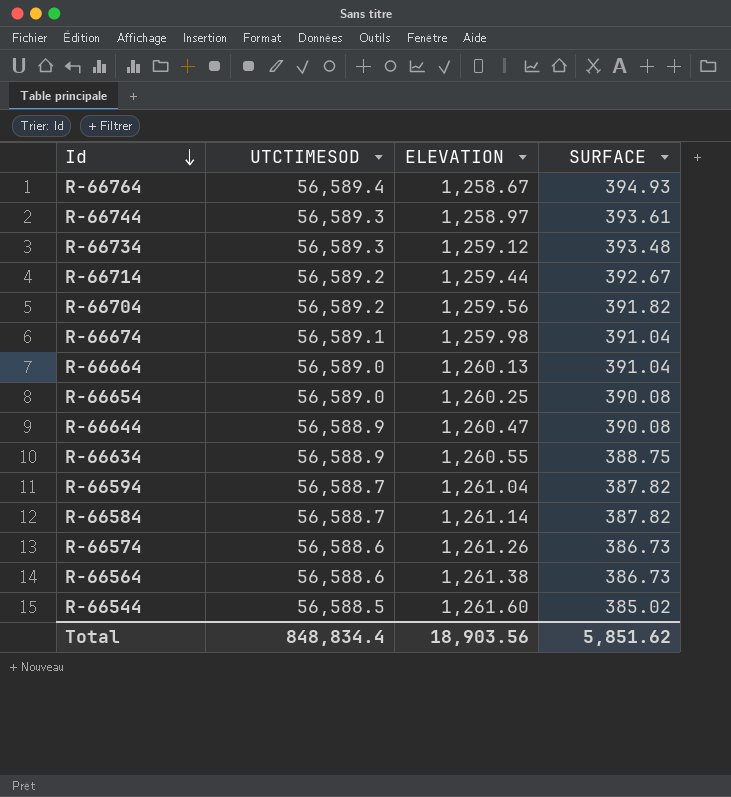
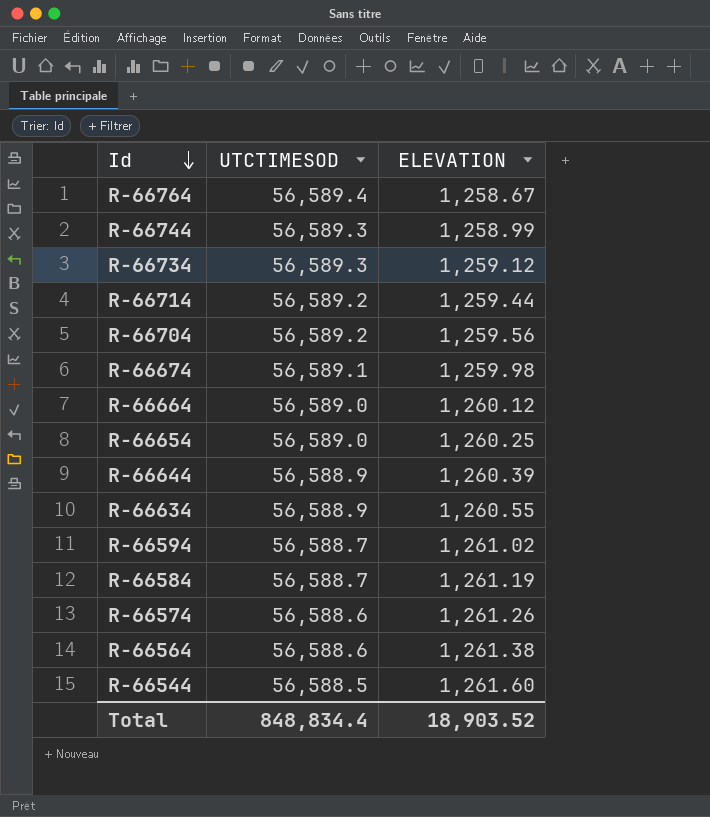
column SURFACE | position: 4 -> none
R-66744 | ELEVATION: 1,258.97 -> 1,258.99
R-66664 | ELEVATION: 1,260.13 -> 1,260.12
R-66644 | ELEVATION: 1,260.47 -> 1,260.39
R-66594 | ELEVATION: 1,261.04 -> 1,261.02
R-66584 | ELEVATION: 1,261.14 -> 1,261.19
Total | ELEVATION: 18,903.56 -> 18,903.52

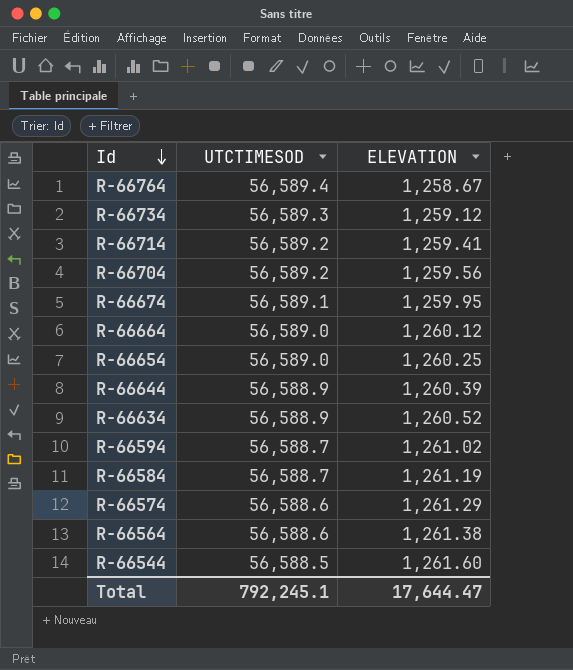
row R-66744: 56,589.3 | 1,258.99 -> none
R-66714 | ELEVATION: 1,259.44 -> 1,259.41
R-66674 | ELEVATION: 1,259.98 -> 1,259.95
R-66634 | ELEVATION: 1,260.55 -> 1,260.52
R-66574 | ELEVATION: 1,261.26 -> 1,261.29
Total | UTCTIMESOD: 848,834.4 -> 792,245.1
Total | ELEVATION: 18,903.52 -> 17,644.47

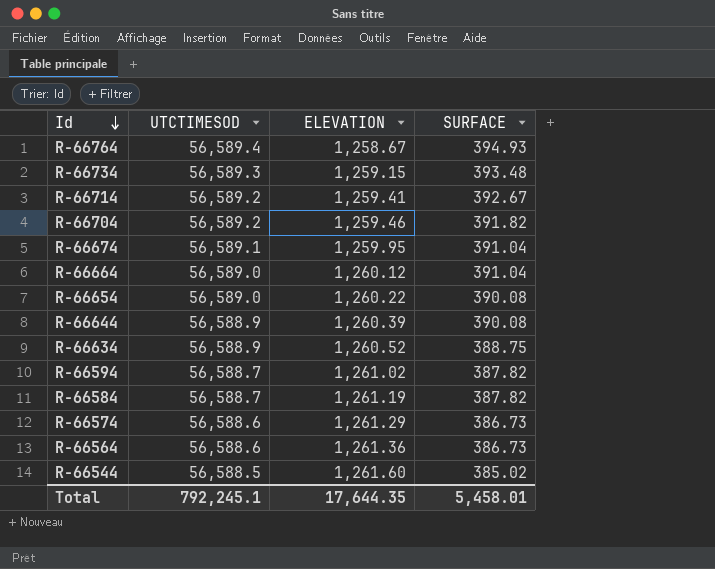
column SURFACE | position: none -> 4
R-66734 | ELEVATION: 1,259.12 -> 1,259.15
R-66704 | ELEVATION: 1,259.56 -> 1,259.46
R-66654 | ELEVATION: 1,260.25 -> 1,260.22
R-66564 | ELEVATION: 1,261.38 -> 1,261.36
Total | ELEVATION: 17,644.47 -> 17,644.35

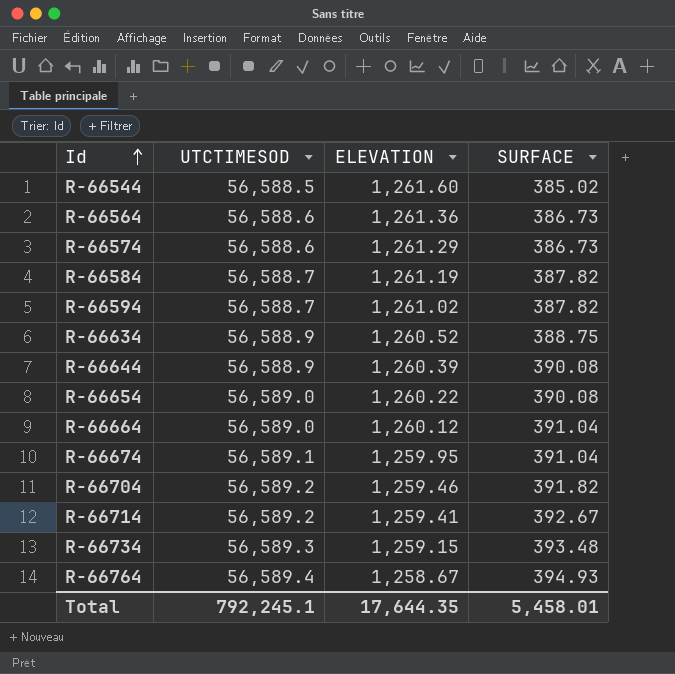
row order: Id descending -> Id ascending

